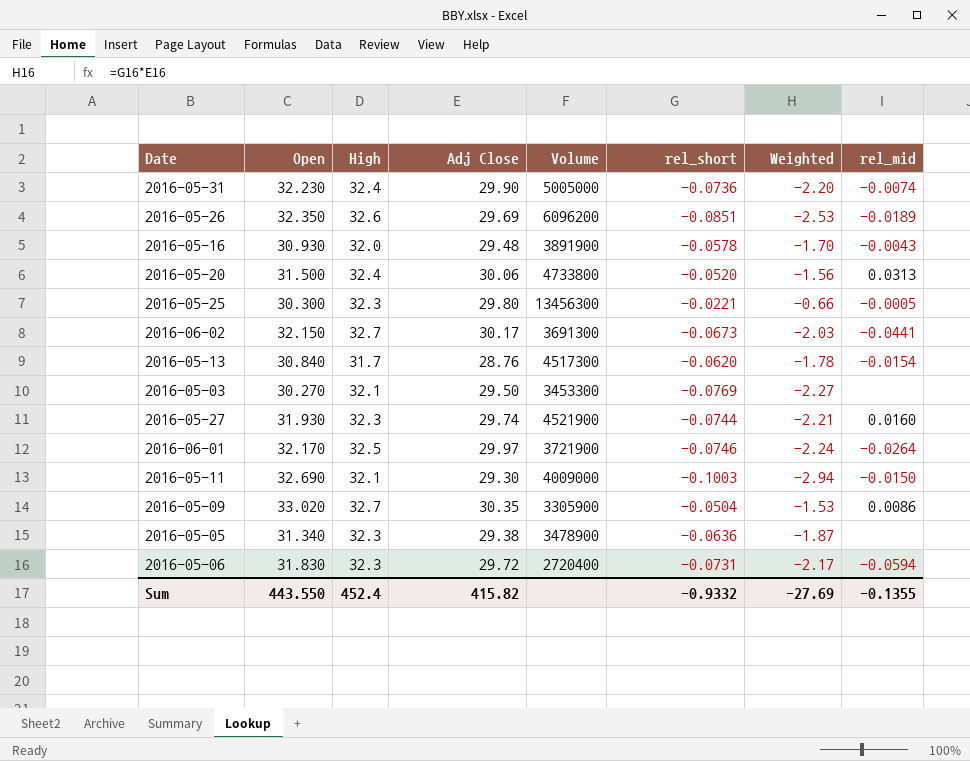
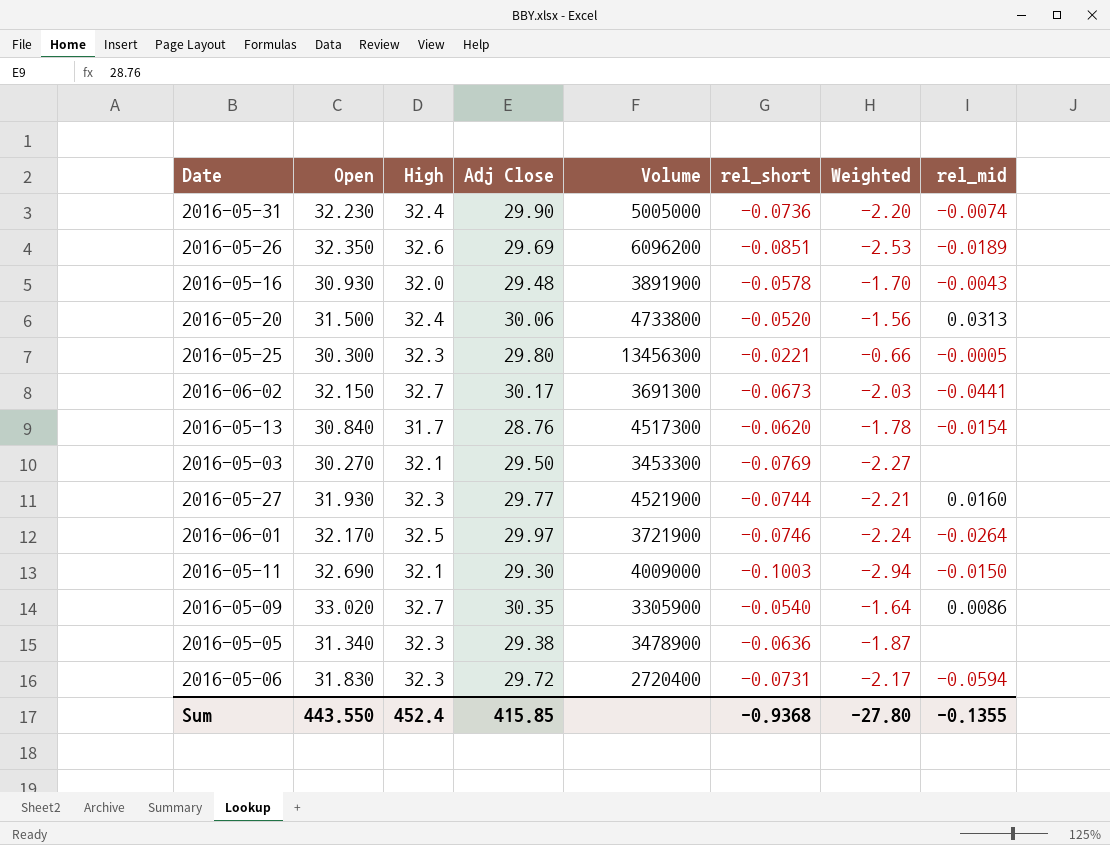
2016-05-27 | Adj Close: 29.74 -> 29.77
2016-05-09 | rel_short: -0.0504 -> -0.0540
2016-05-09 | Weighted: -1.53 -> -1.64
Sum | Adj Close: 415.82 -> 415.85
Sum | rel_short: -0.9332 -> -0.9368
Sum | Weighted: -27.69 -> -27.80

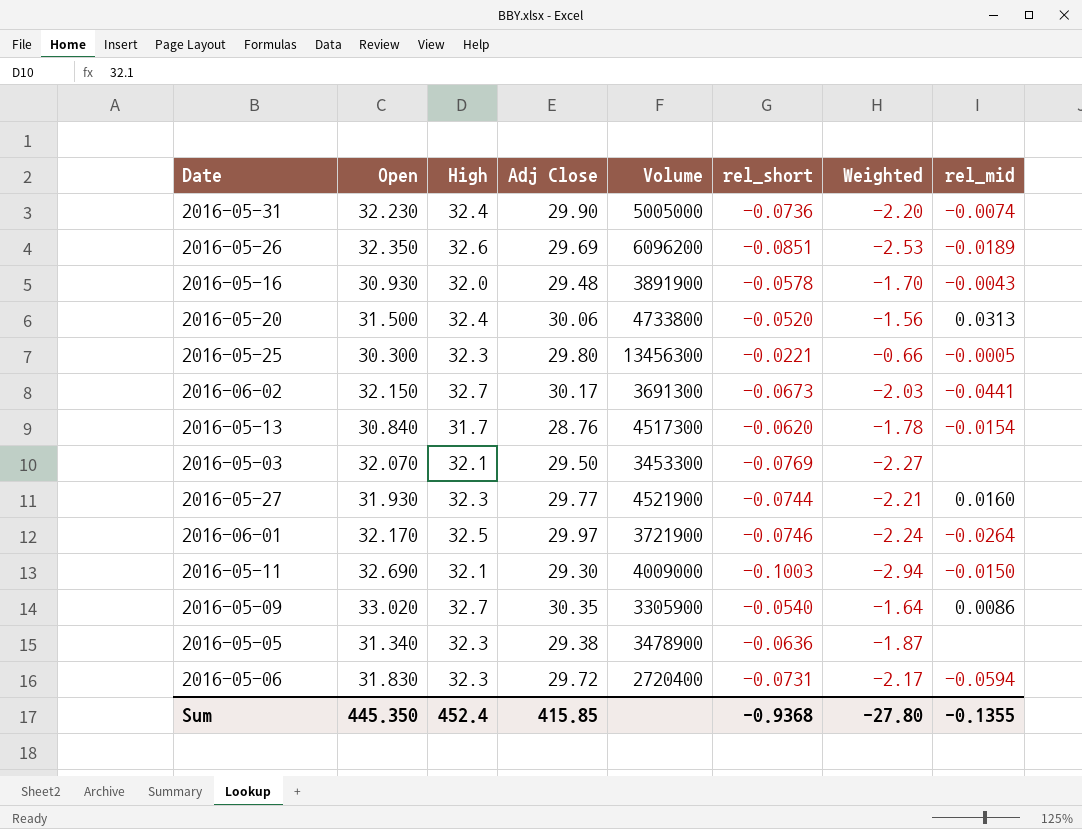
2016-05-03 | Open: 30.270 -> 32.070
Sum | Open: 443.550 -> 445.350

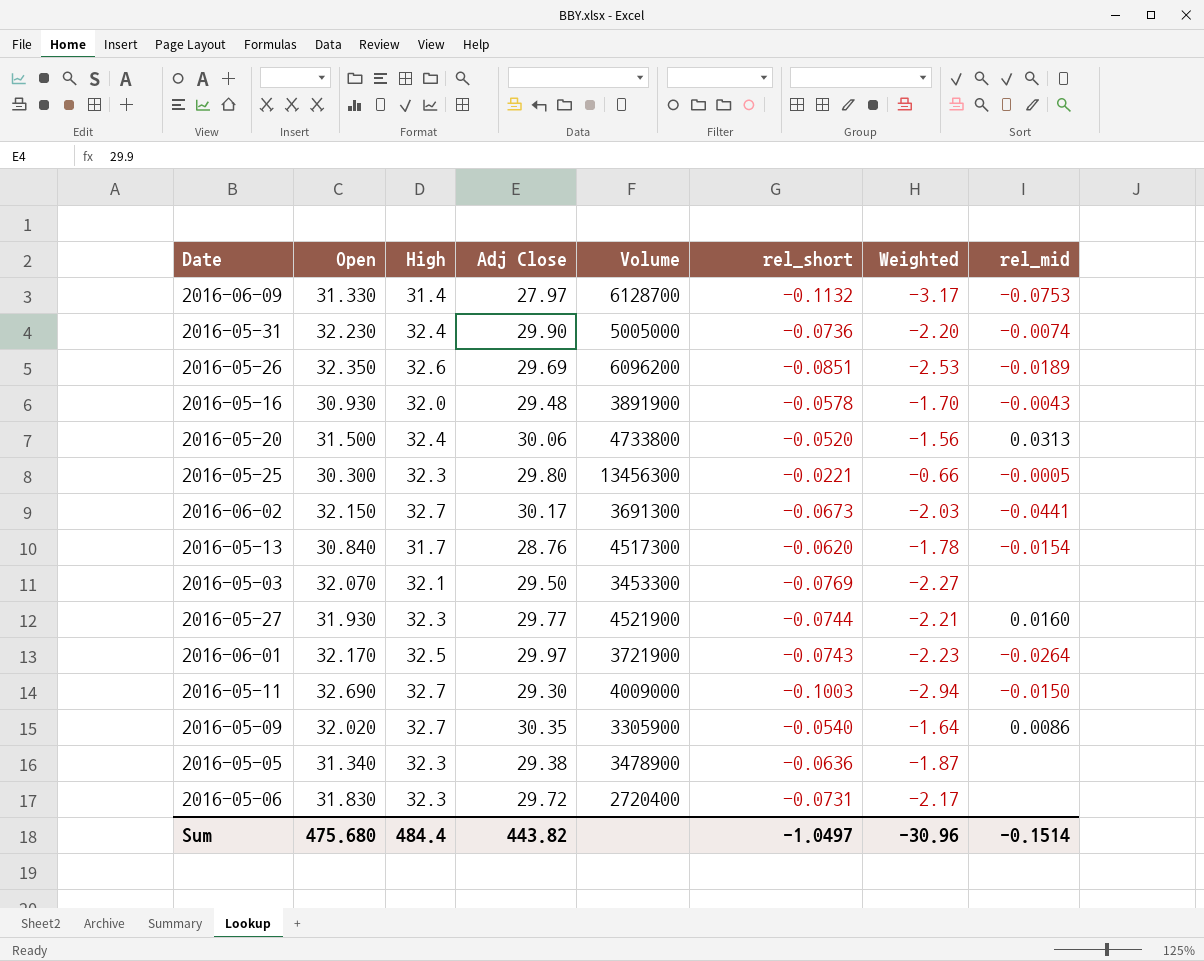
row 2016-06-09: none -> 31.330 | 31.4 | 27.97 | 6128700 | -0.1132 | -3.17 | -0.0753
2016-06-01 | rel_short: -0.0746 -> -0.0743
2016-06-01 | Weighted: -2.24 -> -2.23
2016-05-11 | High: 32.1 -> 32.7
2016-05-09 | Open: 33.020 -> 32.020
2016-05-06 | rel_mid: -0.0594 -> none
Sum | Open: 445.350 -> 475.680
Sum | High: 452.4 -> 484.4
Sum | Adj Close: 415.85 -> 443.82
Sum | rel_short: -0.9368 -> -1.0497
Sum | Weighted: -27.80 -> -30.96
Sum | rel_mid: -0.1355 -> -0.1514

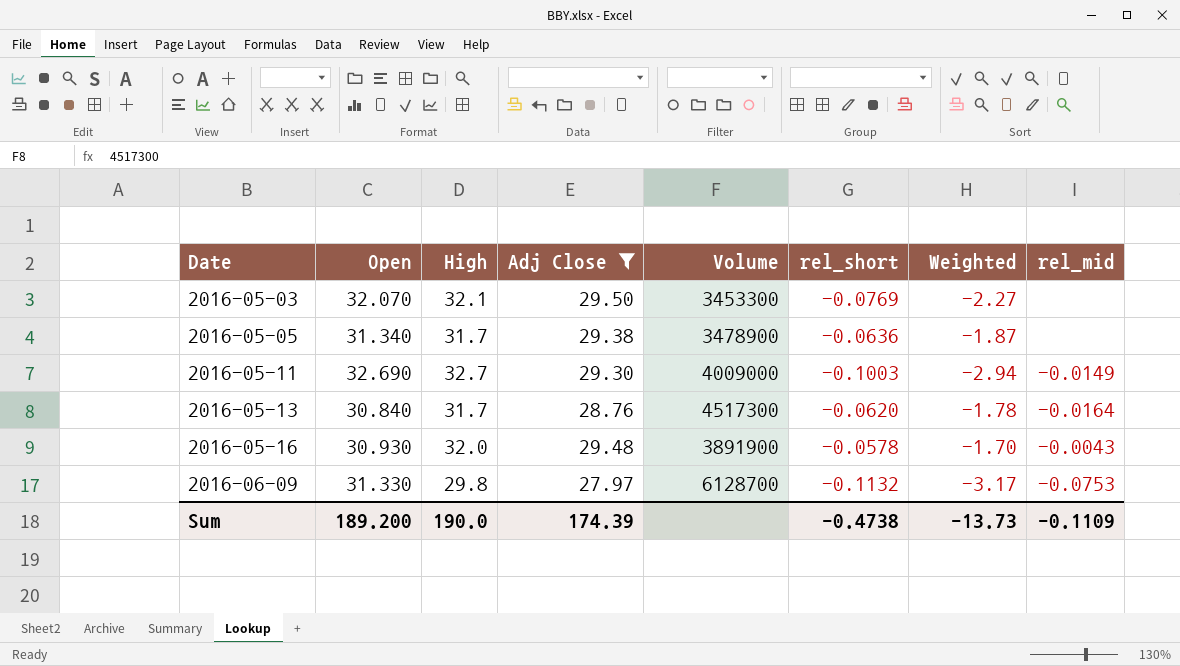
filter: none -> Adj Close <= 29.50
row order: none -> Date ascending
2016-05-05 | High: 32.3 -> 31.7
2016-05-11 | rel_mid: -0.0150 -> -0.0149
2016-05-13 | rel_mid: -0.0154 -> -0.0164
2016-06-09 | High: 31.4 -> 29.8
Sum | Open: 475.680 -> 189.200
Sum | High: 484.4 -> 190.0
Sum | Adj Close: 443.82 -> 174.39
Sum | rel_short: -1.0497 -> -0.4738
Sum | Weighted: -30.96 -> -13.73
Sum | rel_mid: -0.1514 -> -0.1109

